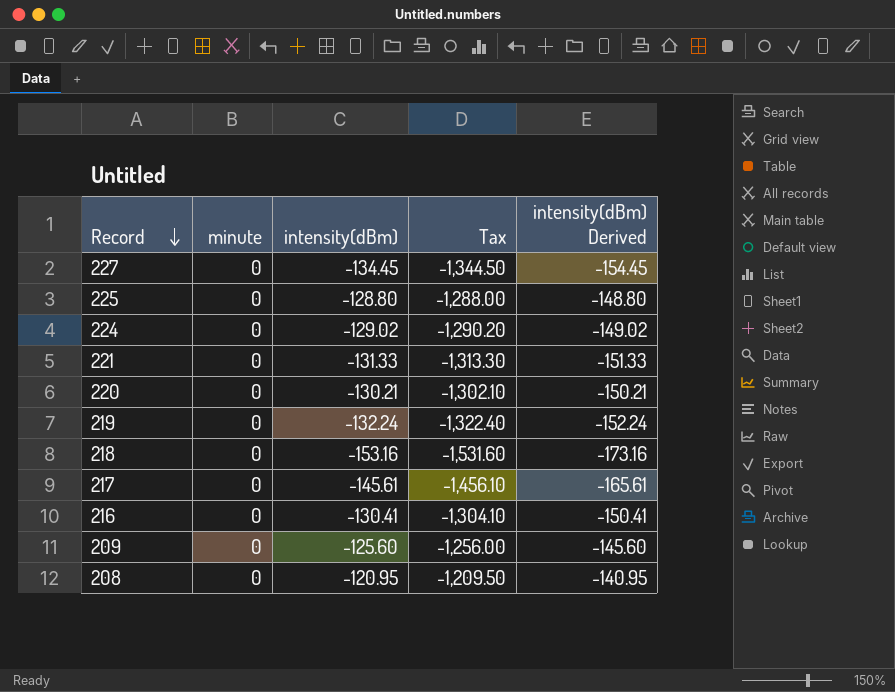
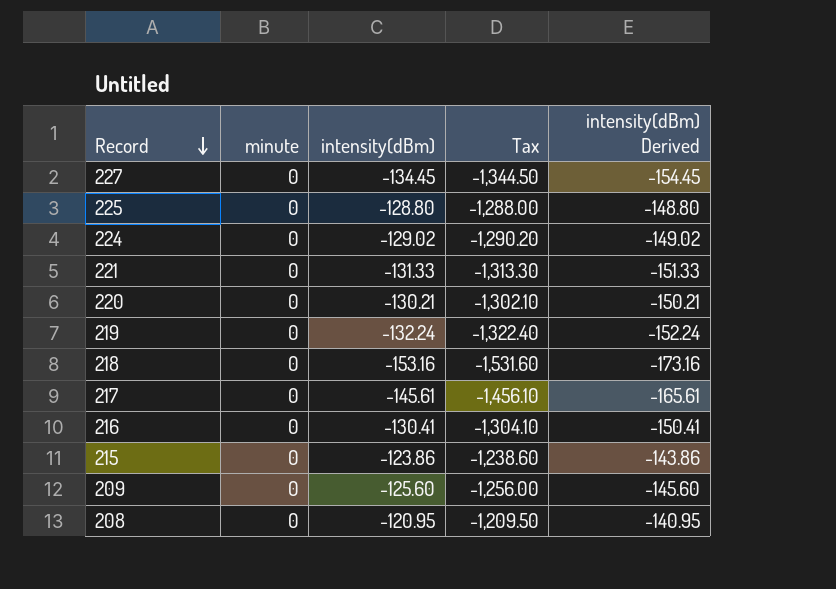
row 215: none -> 0 | -123.86 | -1,238.60 | -143.86

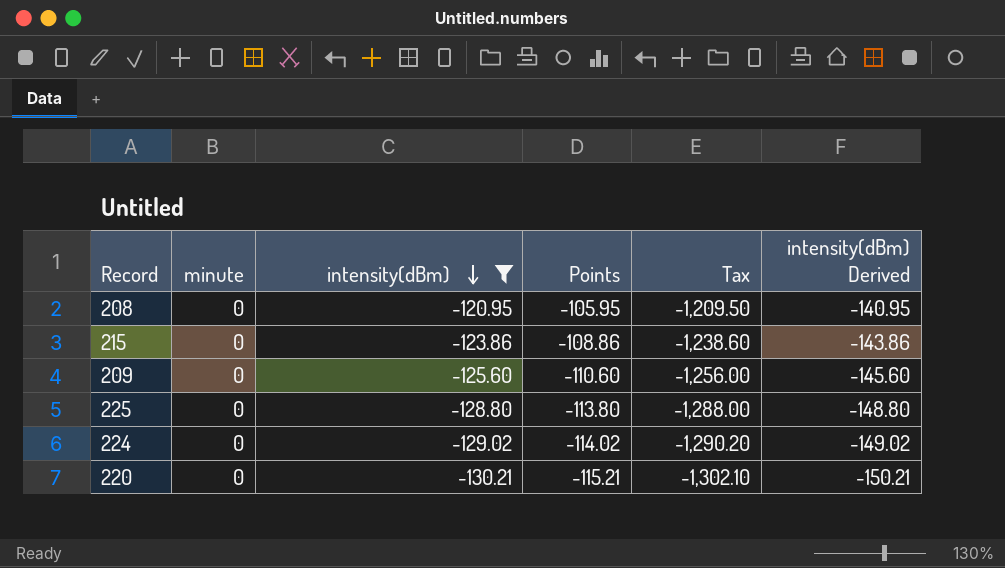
filter: none -> intensity(dBm) >= -130.21
row order: Record descending -> intensity(dBm) descending
column Points | formula: none -> [intensity(dBm)] + 15

